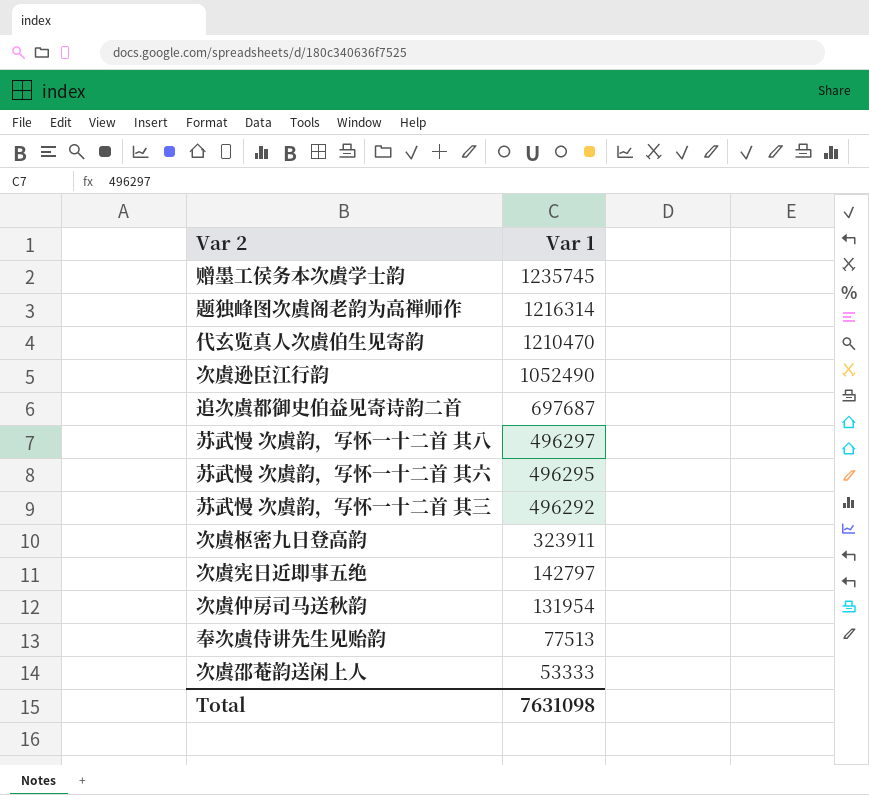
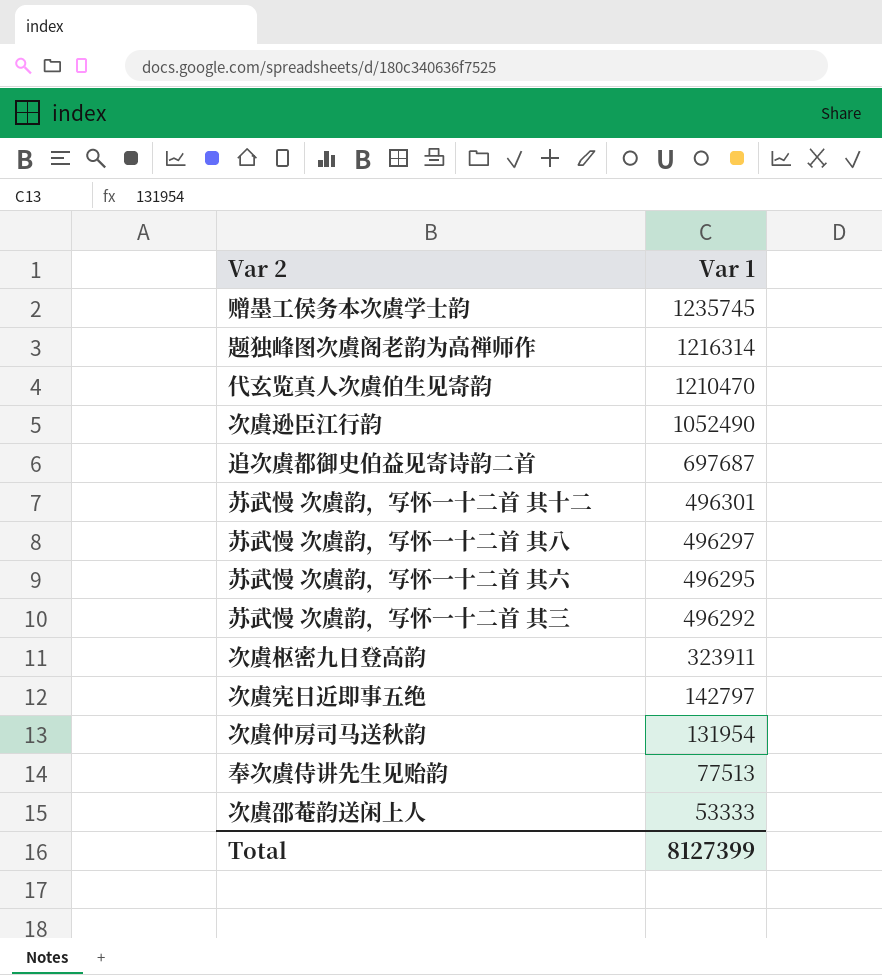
row 苏武慢 次虞韵，写怀一十二首 其十二: none -> 496301
Total | Var 1: 7631098 -> 8127399

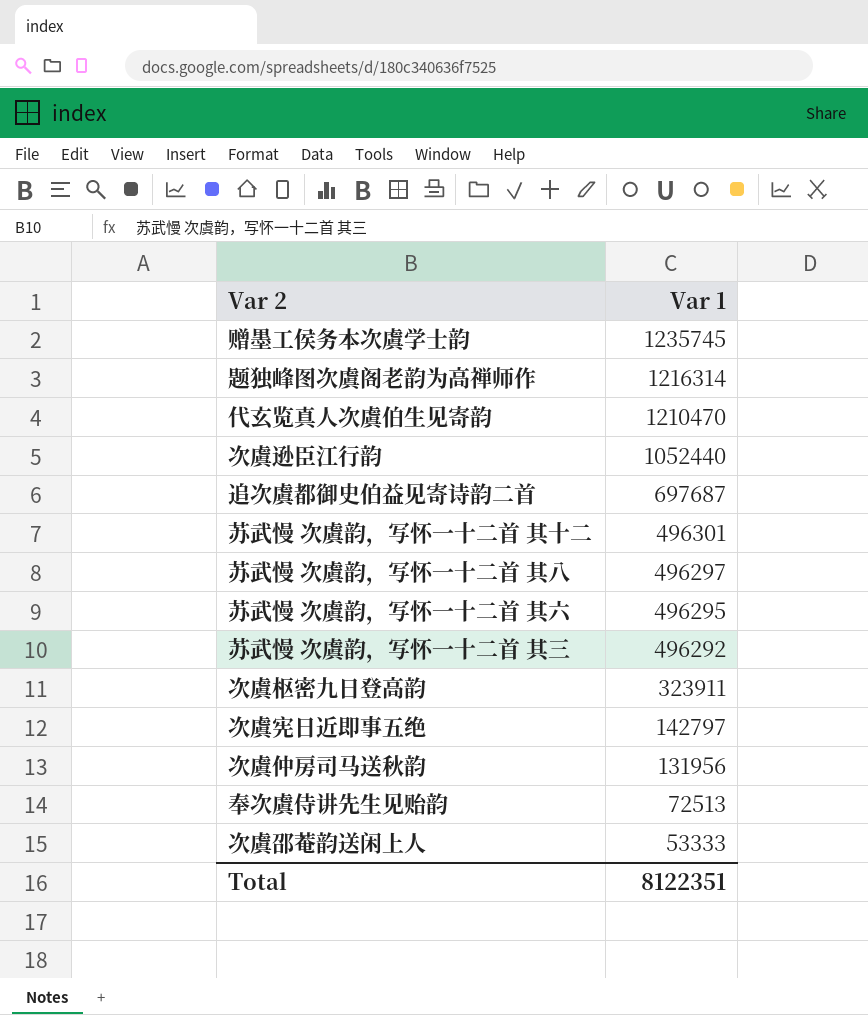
次虞逊臣江行韵 | Var 1: 1052490 -> 1052440
次虞仲房司马送秋韵 | Var 1: 131954 -> 131956
奉次虞侍讲先生见贻韵 | Var 1: 77513 -> 72513
Total | Var 1: 8127399 -> 8122351

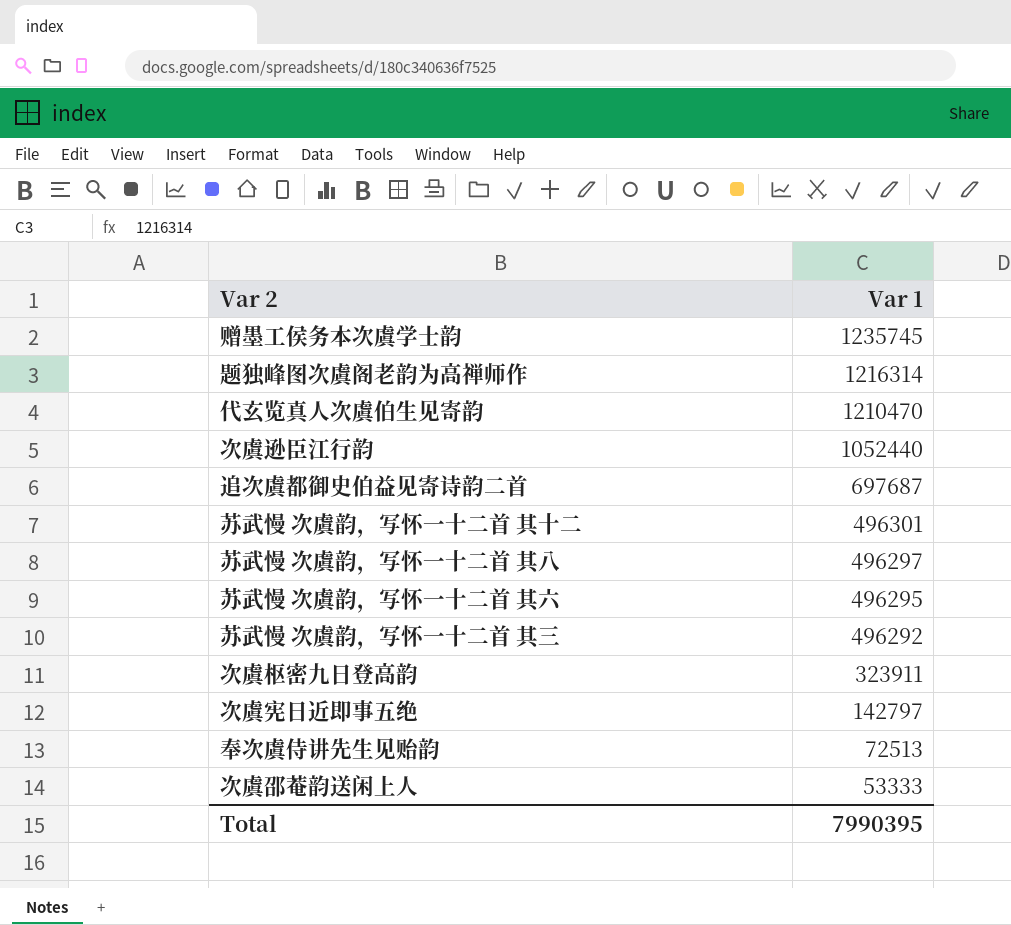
row 次虞仲房司马送秋韵: 131956 -> none
Total | Var 1: 8122351 -> 7990395

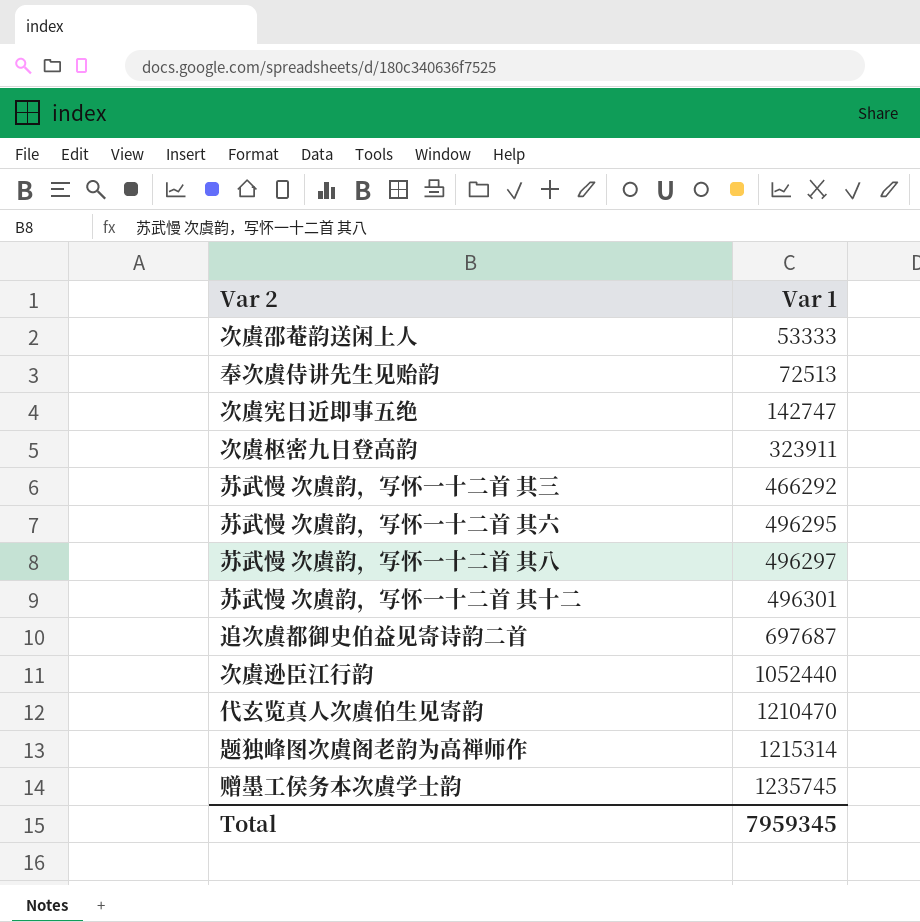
row order: Var 1 descending -> Var 1 ascending
次虞宪日近即事五绝 | Var 1: 142797 -> 142747
苏武慢 次虞韵，写怀一十二首 其三 | Var 1: 496292 -> 466292
题独峰图次虞阁老韵为高禅师作 | Var 1: 1216314 -> 1215314
Total | Var 1: 7990395 -> 7959345

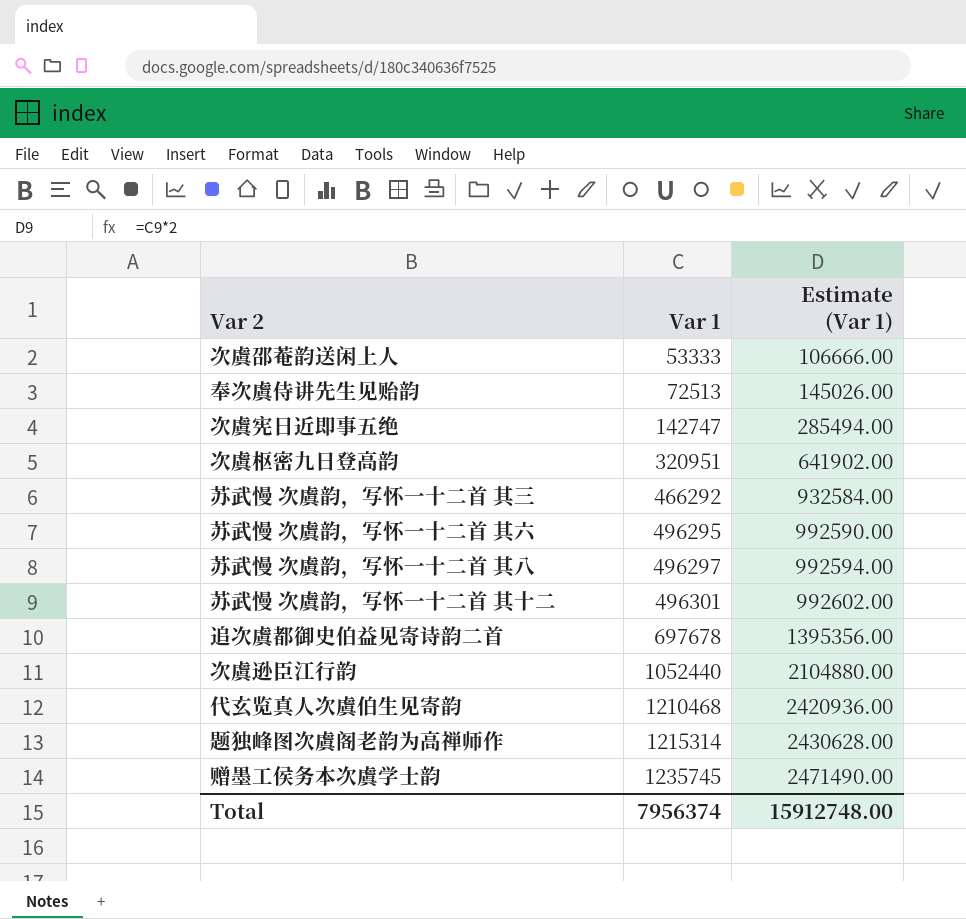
column Estimate (Var 1) | formula: none -> [Var 1] * 2
次虞枢密九日登高韵 | Var 1: 323911 -> 320951
追次虞都御史伯益见寄诗韵二首 | Var 1: 697687 -> 697678
代玄览真人次虞伯生见寄韵 | Var 1: 1210470 -> 1210468
Total | Var 1: 7959345 -> 7956374

